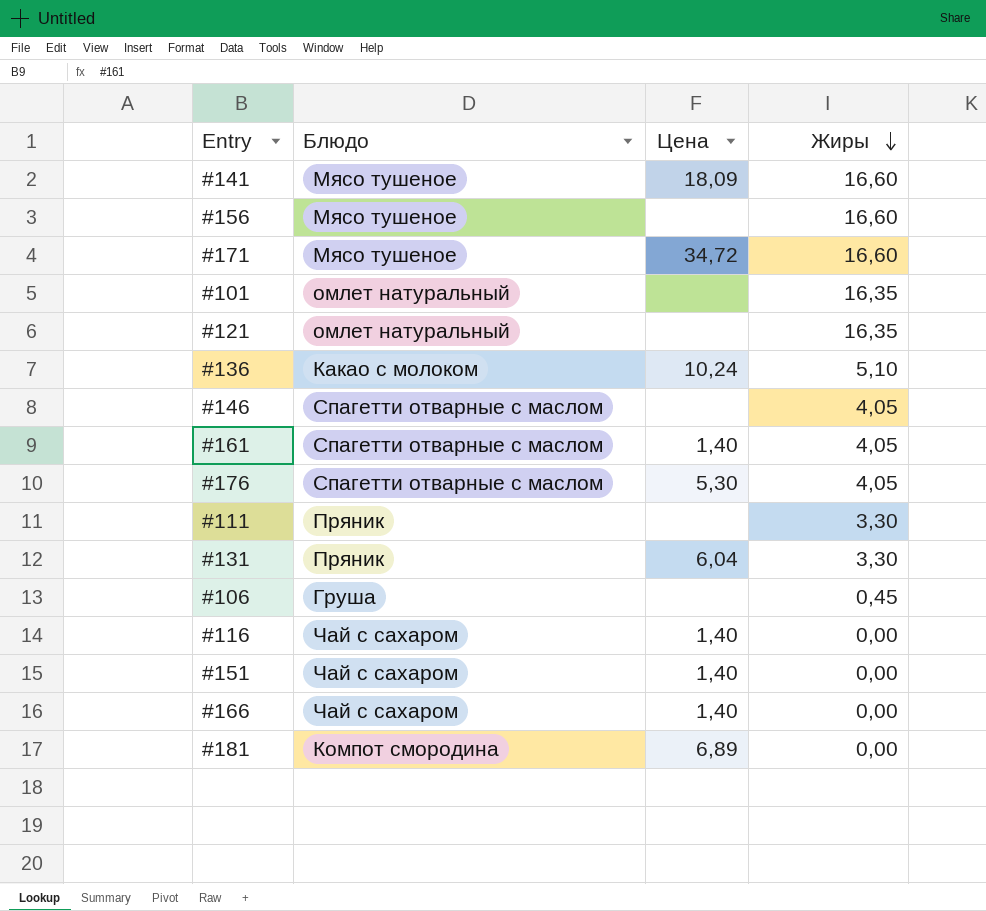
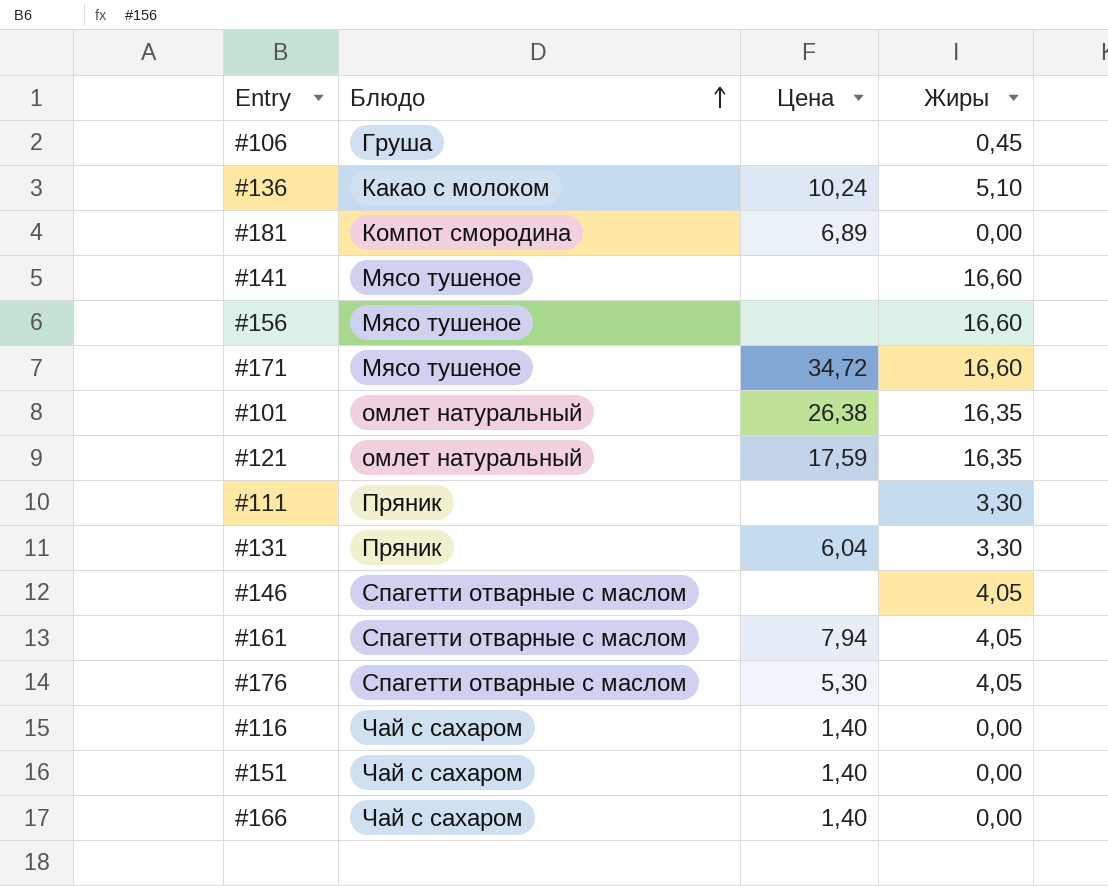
row order: Жиры descending -> Блюдо ascending
#141 | Цена: 18,09 -> none
#101 | Цена: none -> 26,38
#121 | Цена: none -> 17,59
#161 | Цена: 1,40 -> 7,94

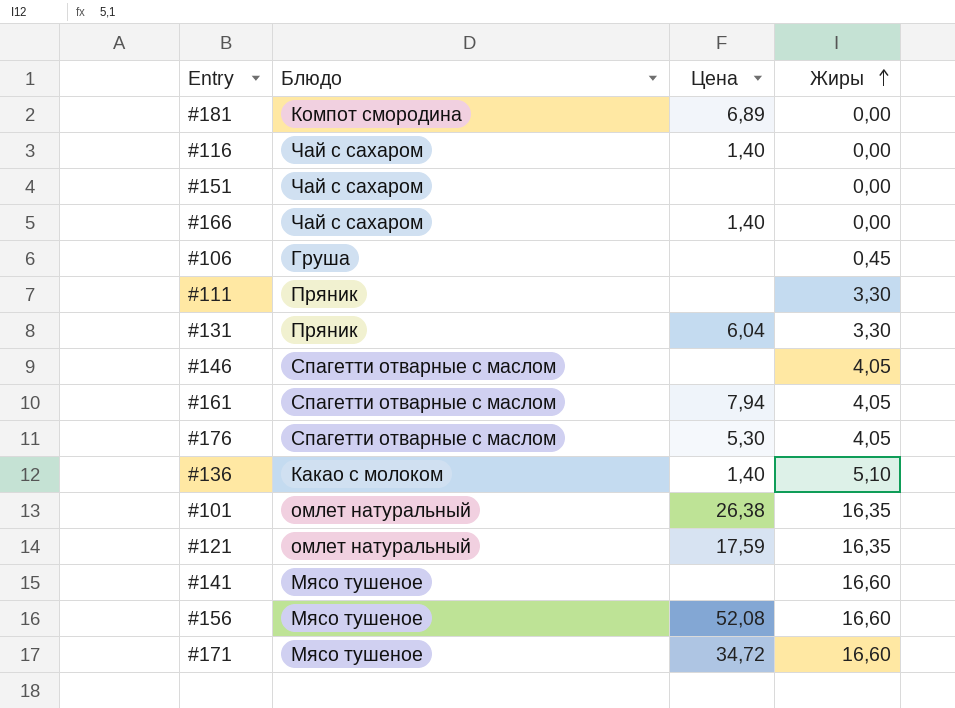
row order: Блюдо ascending -> Жиры ascending
#151 | Цена: 1,40 -> none
#136 | Цена: 10,24 -> 1,40
#156 | Цена: none -> 52,08

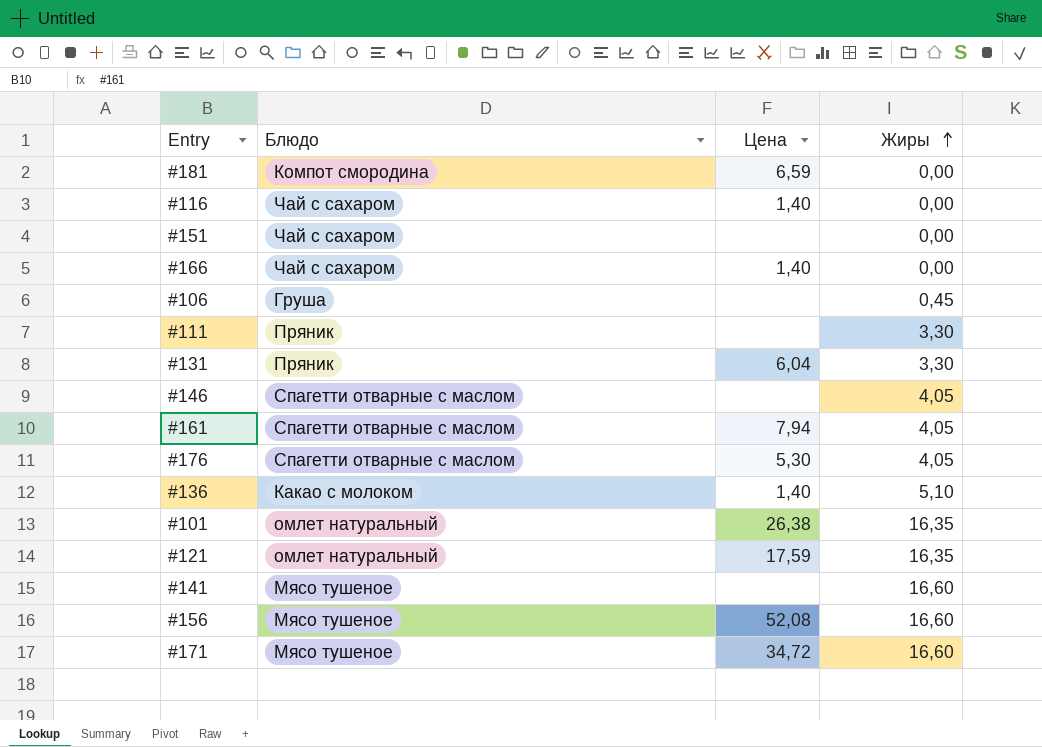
#181 | Цена: 6,89 -> 6,59

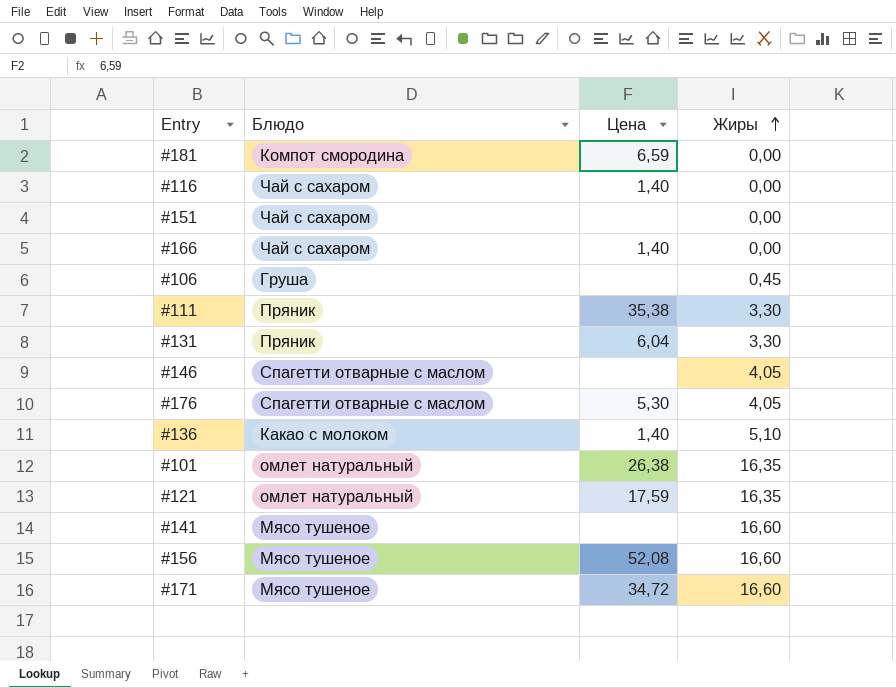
row #161: Спагетти отварные с маслом | 7,94 | 4,05 -> none
#111 | Цена: none -> 35,38

